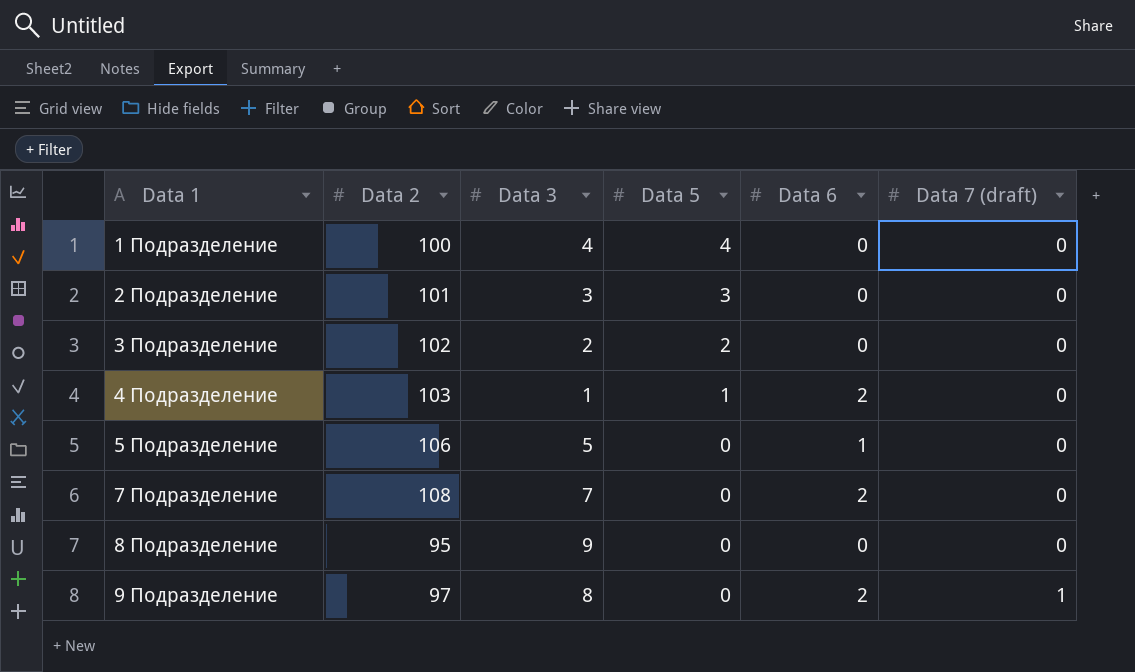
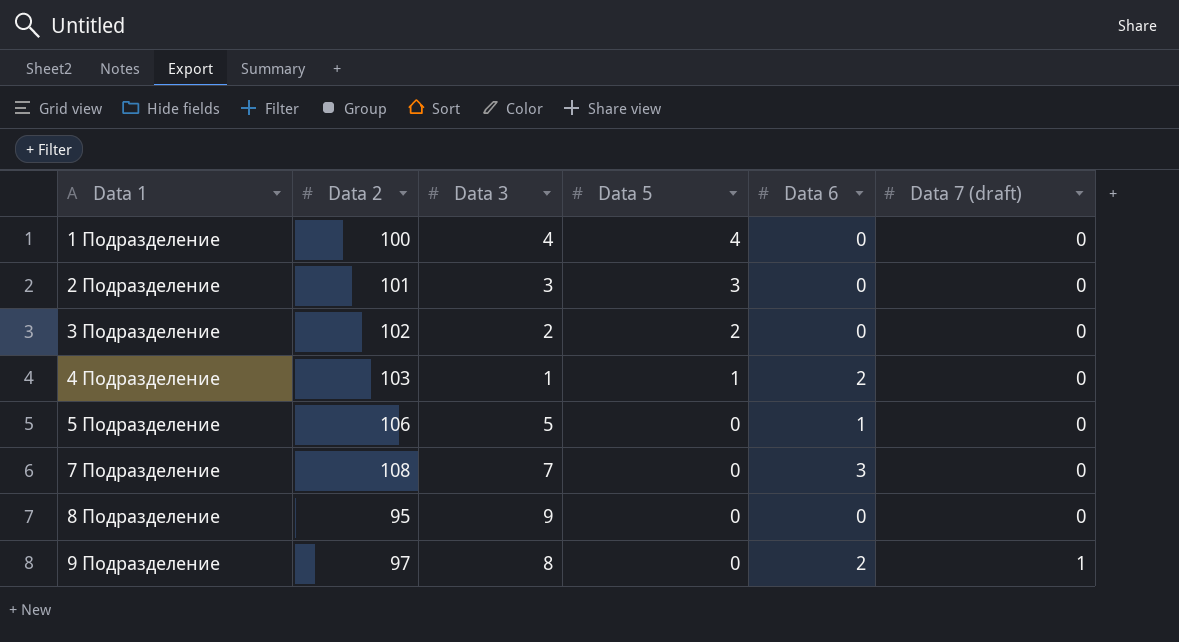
7 Подразделение | Data 6: 2 -> 3

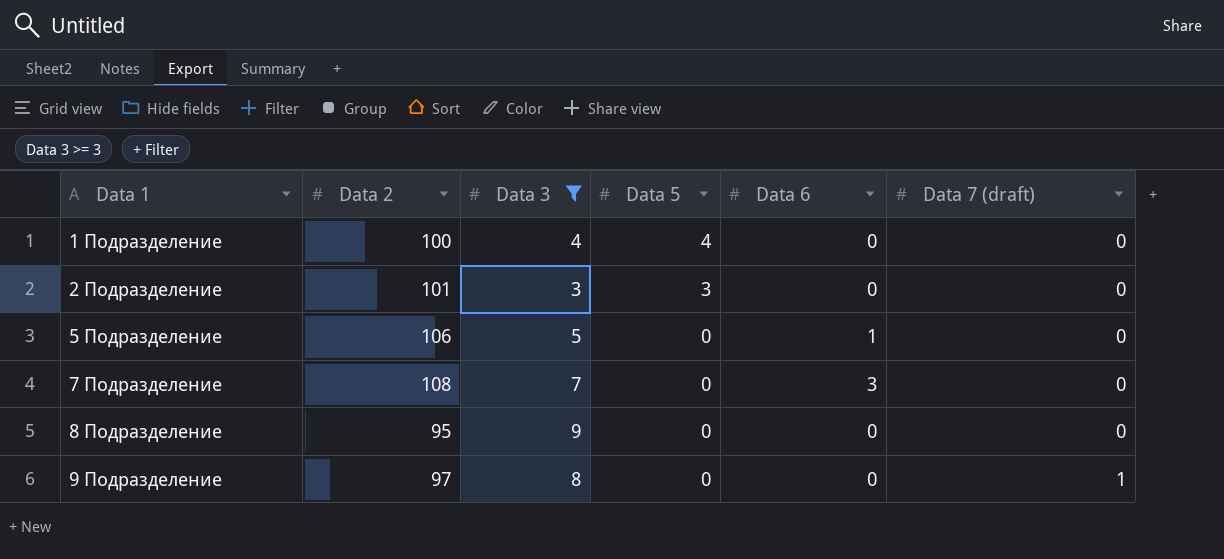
filter: none -> Data 3 >= 3
9 Подразделение | Data 6: 2 -> 0

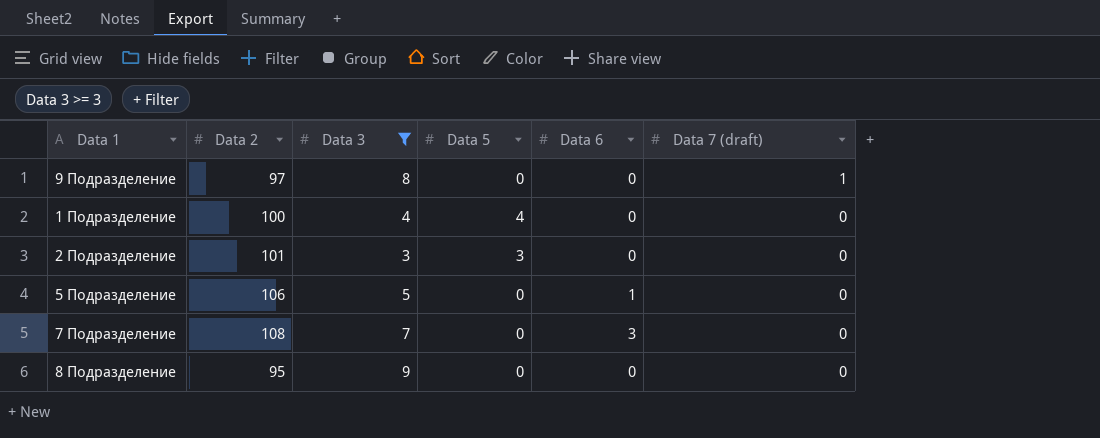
row order: Data 1 ascending -> Data 7 (draft) descending

